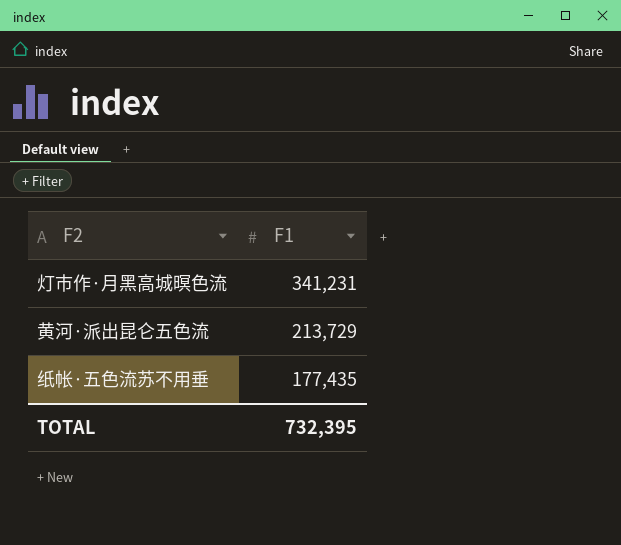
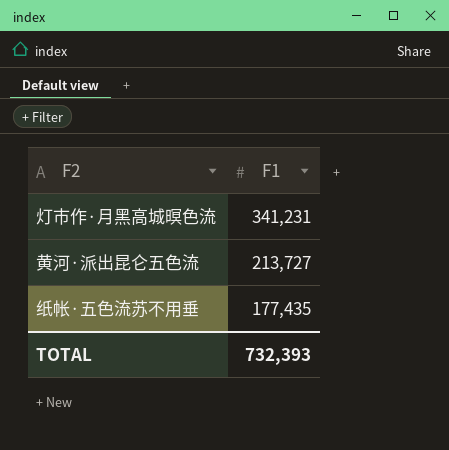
黄河·派出昆仑五色流 | F1: 213,729 -> 213,727
TOTAL | F1: 732,395 -> 732,393

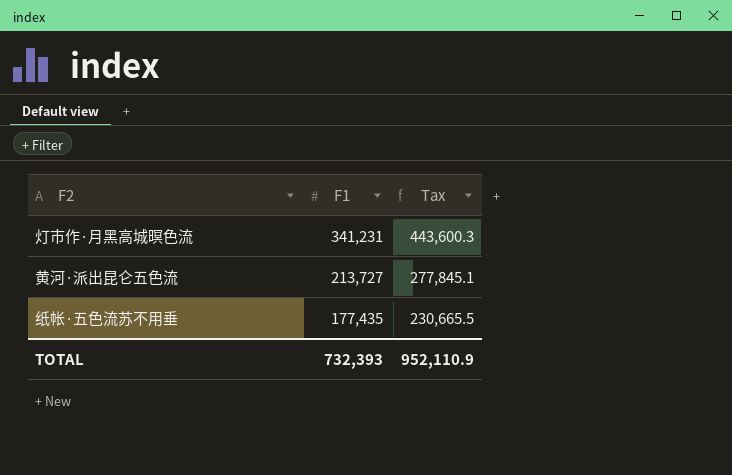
column Tax | formula: none -> [F1] * 1.3

